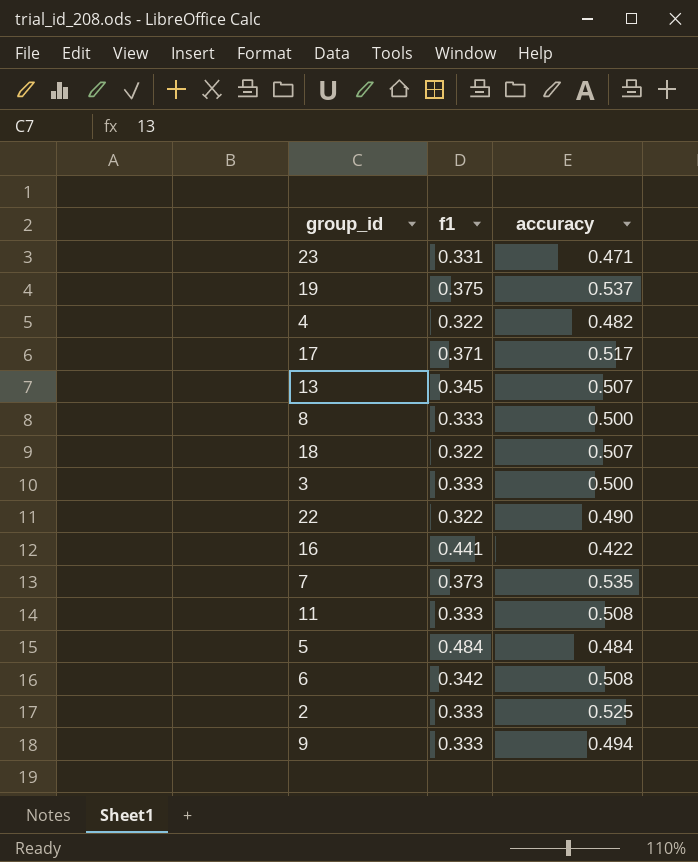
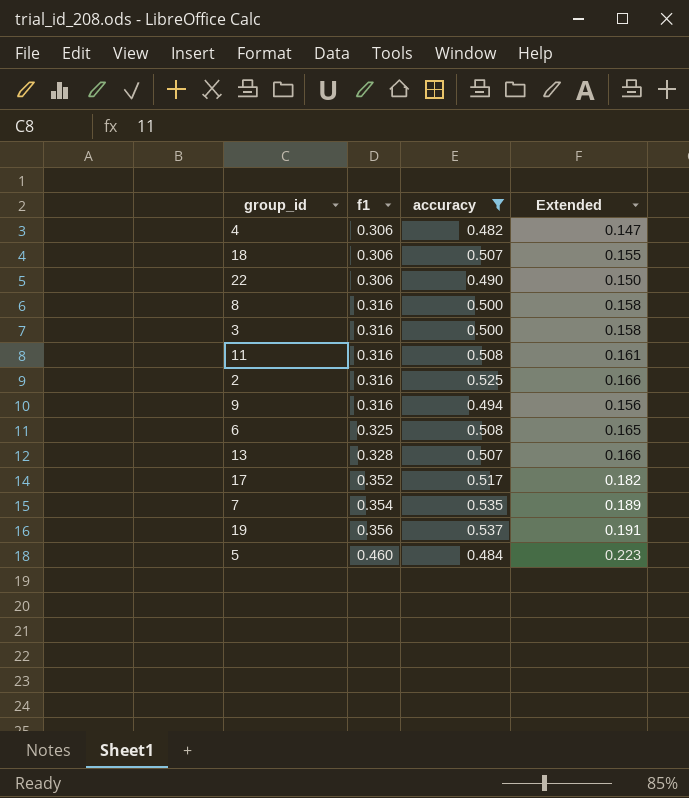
filter: none -> accuracy >= 0.482
row order: none -> f1 ascending
column Extended | formula: none -> [f1] * [accuracy]
4 | f1: 0.322 -> 0.306
18 | f1: 0.322 -> 0.306
22 | f1: 0.322 -> 0.306
8 | f1: 0.333 -> 0.316
3 | f1: 0.333 -> 0.316
11 | f1: 0.333 -> 0.316
2 | f1: 0.333 -> 0.316
9 | f1: 0.333 -> 0.316
6 | f1: 0.342 -> 0.325
13 | f1: 0.345 -> 0.328
17 | f1: 0.371 -> 0.352
7 | f1: 0.373 -> 0.354
19 | f1: 0.375 -> 0.356
5 | f1: 0.484 -> 0.460

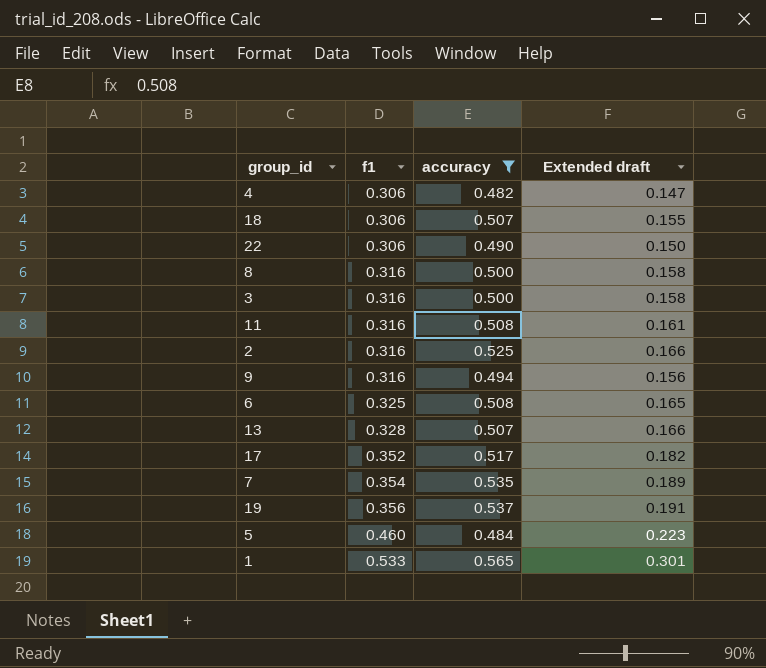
column name: Extended -> Extended draft
row 1: none -> 0.533 | 0.565 | 0.301

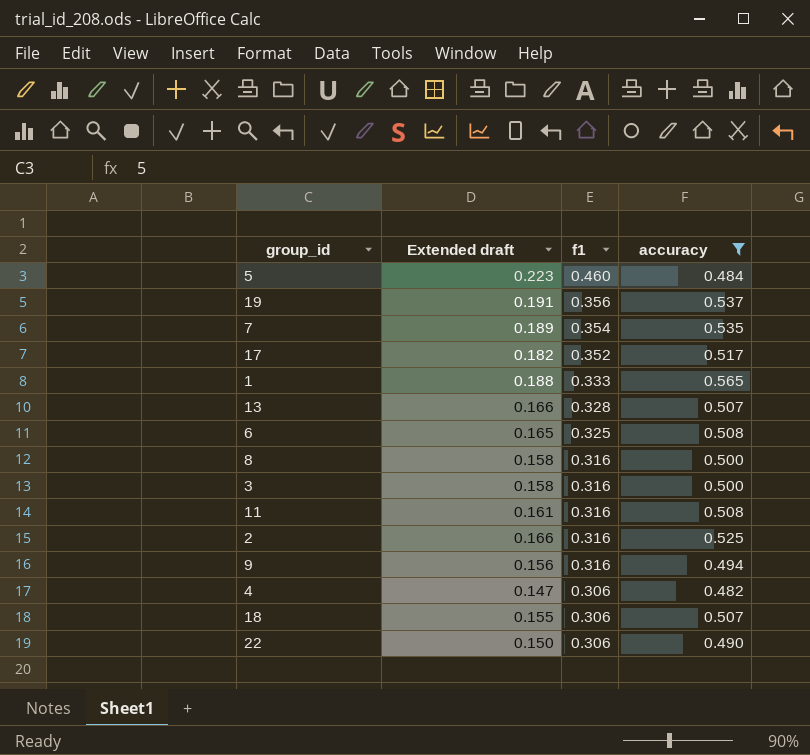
row order: f1 ascending -> f1 descending
column Extended draft | position: 4 -> 2
1 | Extended draft: 0.301 -> 0.188
1 | f1: 0.533 -> 0.333

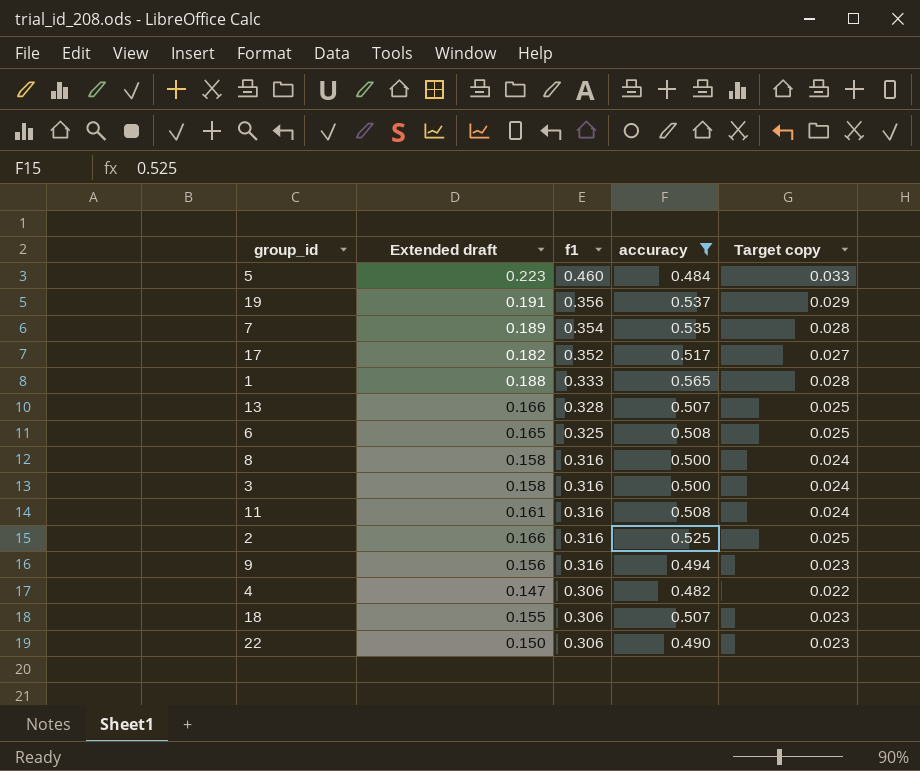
column Target copy | formula: none -> [Extended draft] * 0.15

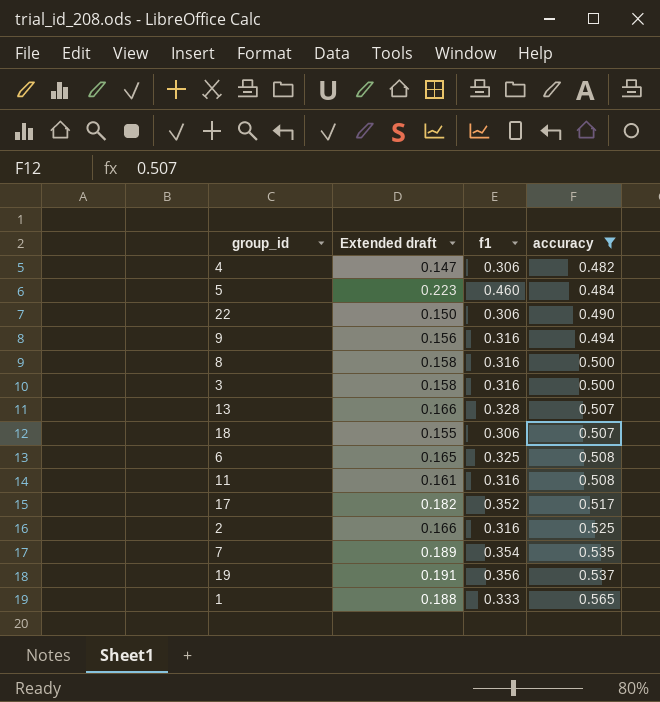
row order: f1 descending -> accuracy ascending
column Target copy | formula: [Extended draft] * 0.15 -> none

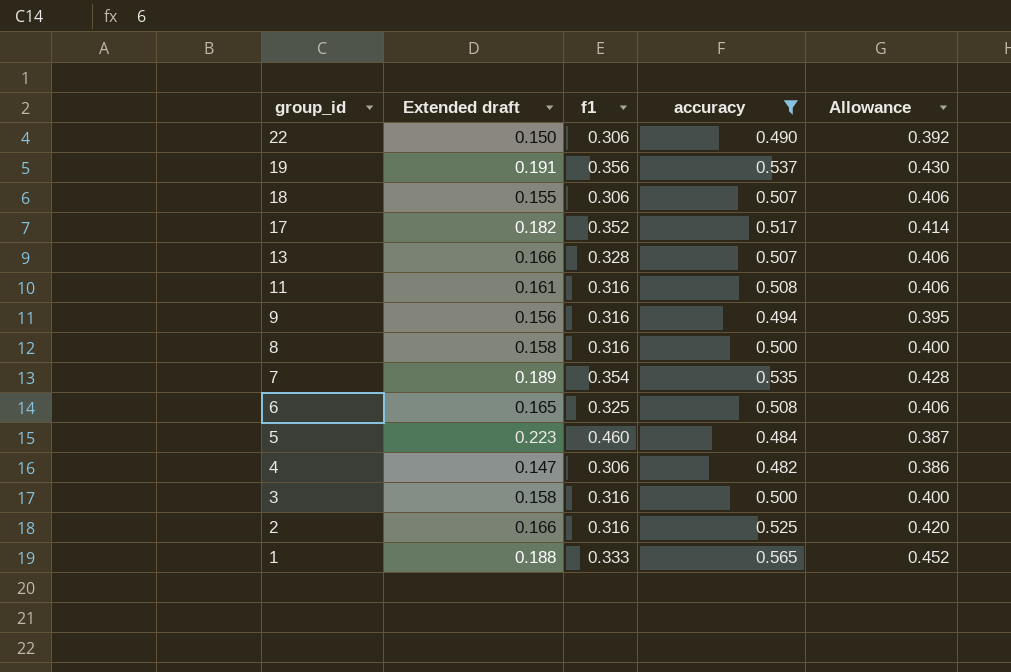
row order: accuracy ascending -> group_id descending
column Allowance | formula: none -> [accuracy] * 0.8

